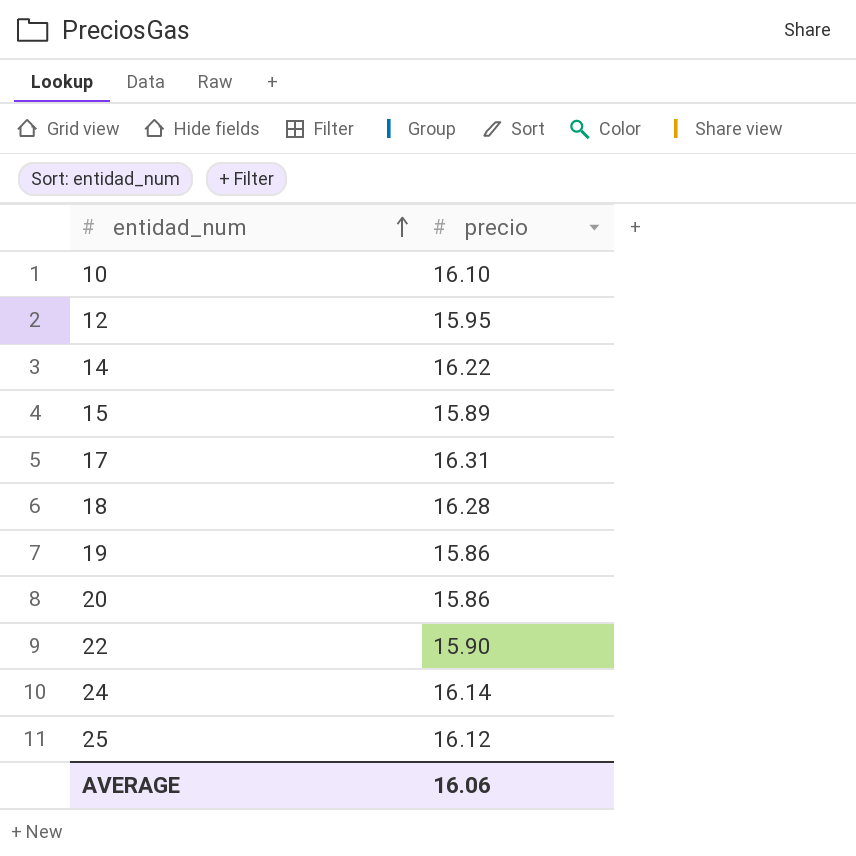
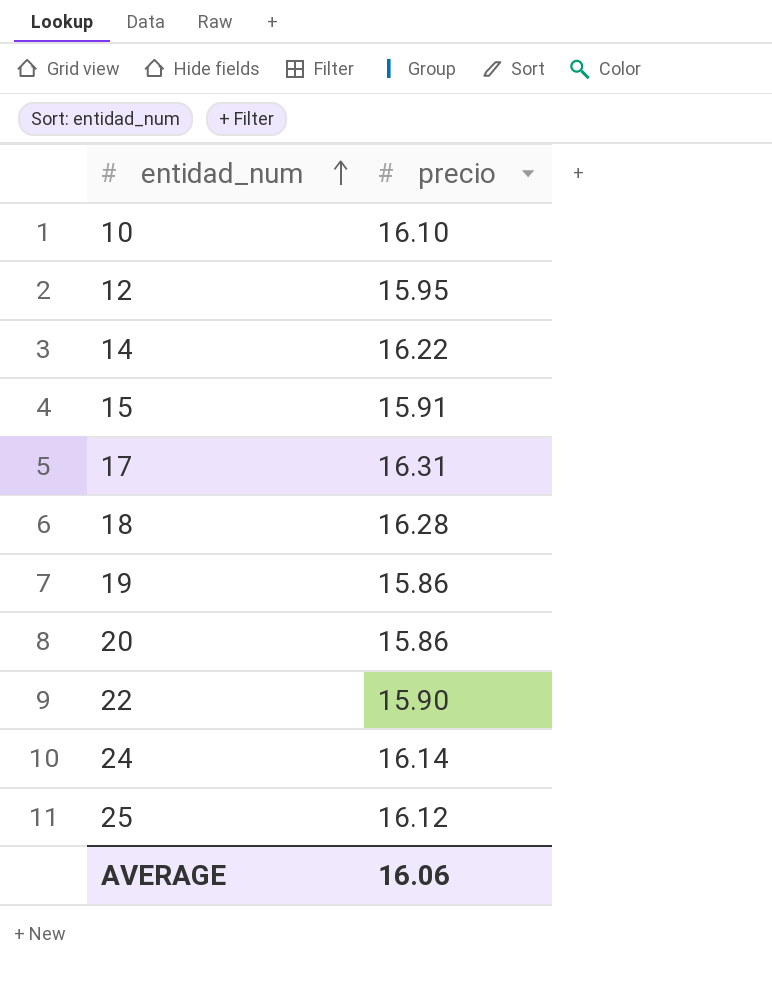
15 | precio: 15.89 -> 15.91

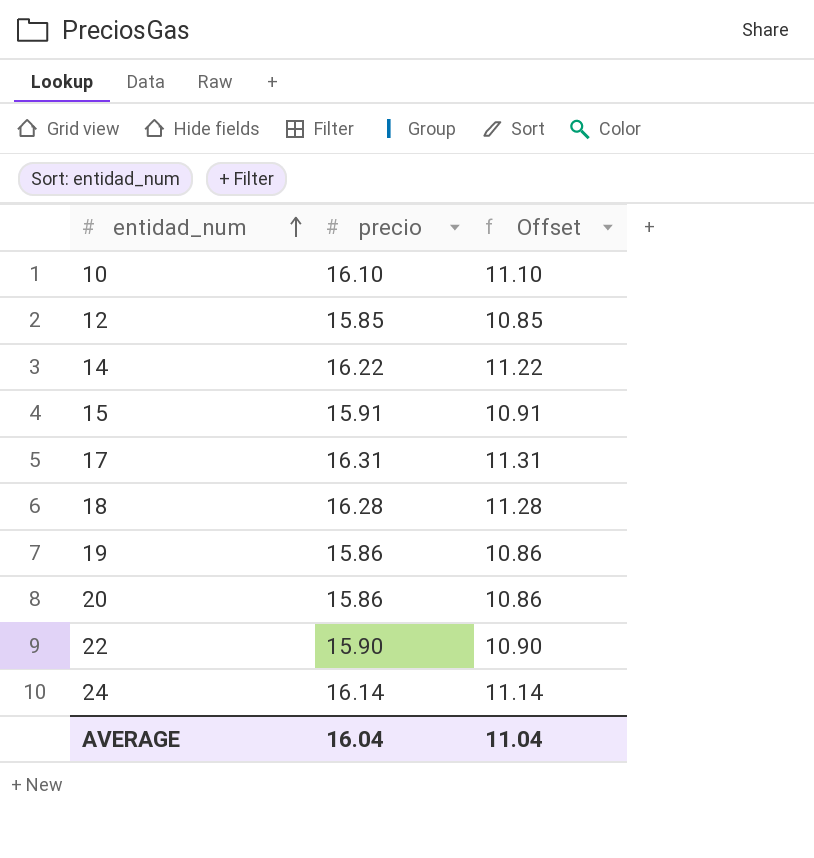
column Offset | formula: none -> [precio] - 5
row 25: 16.12 -> none
12 | precio: 15.95 -> 15.85
AVERAGE | precio: 16.06 -> 16.04

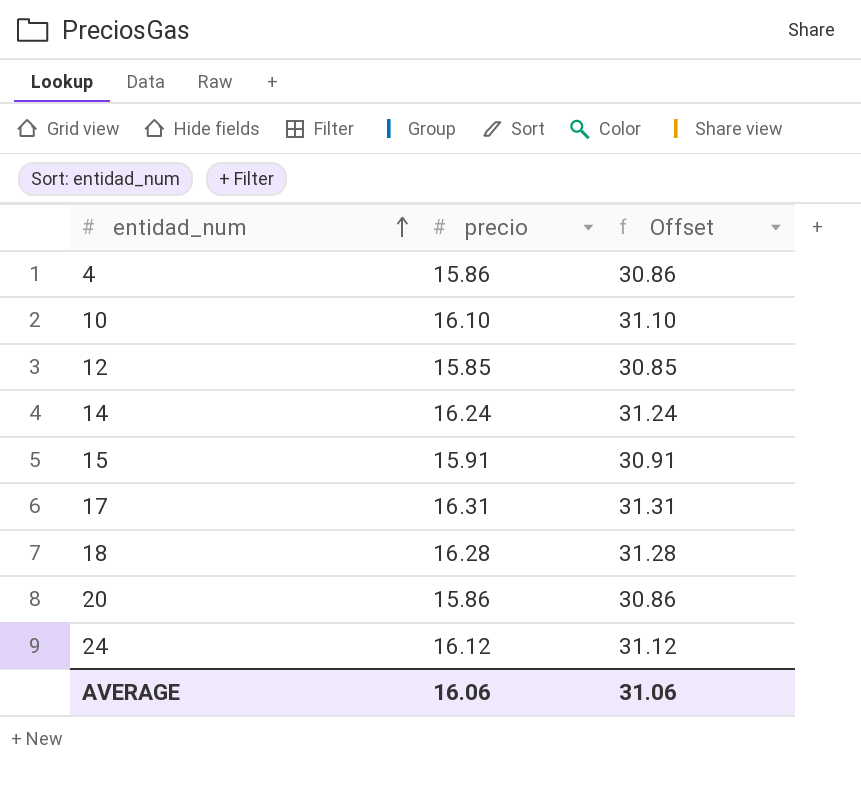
column Offset | formula: [precio] - 5 -> [precio] + 15
row 19: 15.86 | 10.86 -> none
row 22: 15.90 | 10.90 -> none
row 4: none -> 15.86 | 30.86
14 | precio: 16.22 -> 16.24
24 | precio: 16.14 -> 16.12
AVERAGE | precio: 16.04 -> 16.06
AVERAGE | Offset: 11.04 -> 31.06

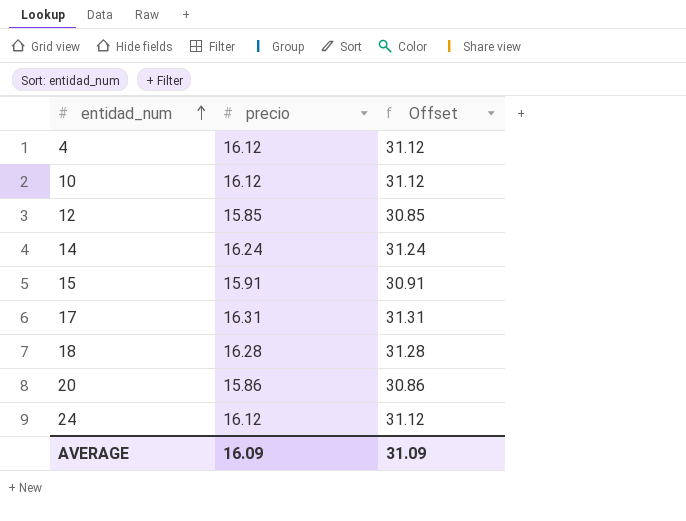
4 | precio: 15.86 -> 16.12
4 | Offset: 30.86 -> 31.12
10 | precio: 16.10 -> 16.12
10 | Offset: 31.10 -> 31.12
AVERAGE | precio: 16.06 -> 16.09
AVERAGE | Offset: 31.06 -> 31.09

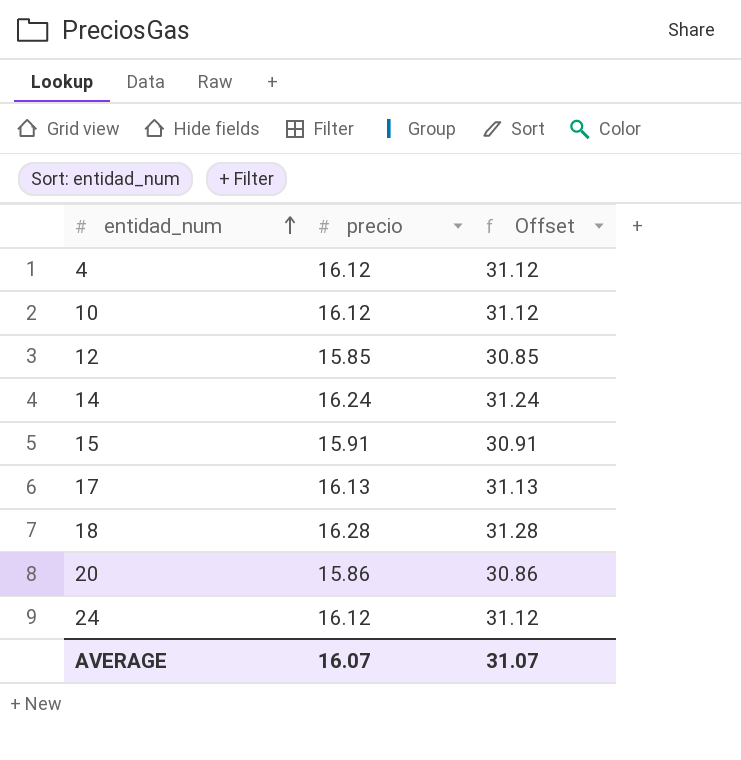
17 | precio: 16.31 -> 16.13
17 | Offset: 31.31 -> 31.13
AVERAGE | precio: 16.09 -> 16.07
AVERAGE | Offset: 31.09 -> 31.07

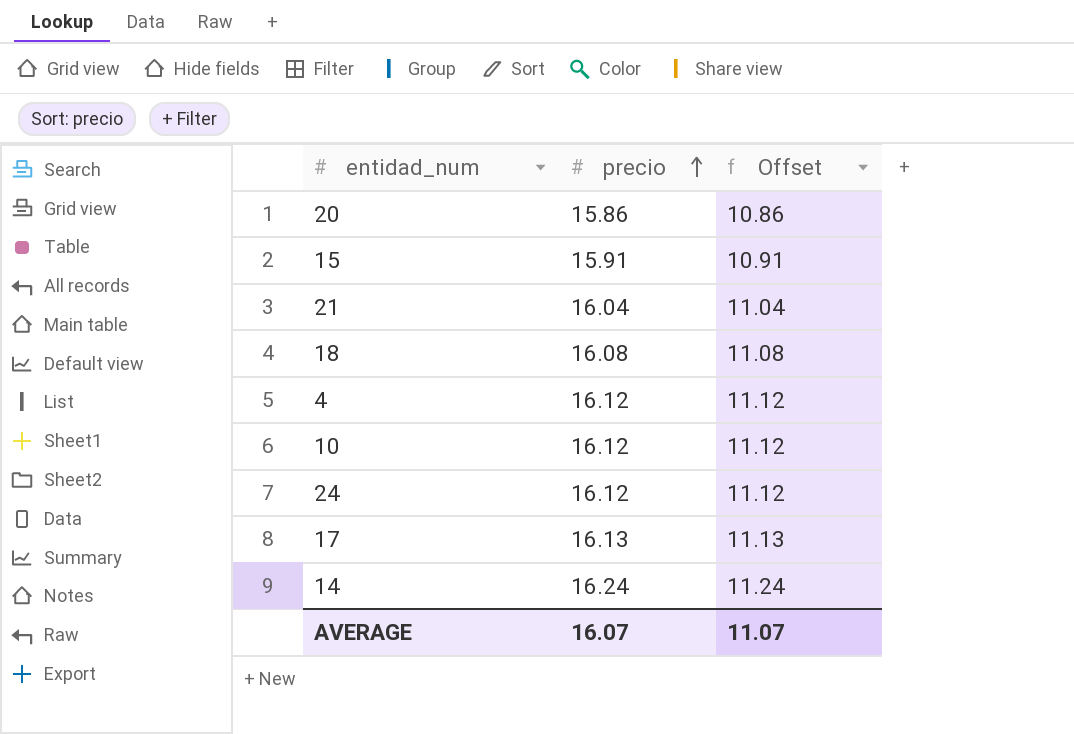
row order: entidad_num ascending -> precio ascending
column Offset | formula: [precio] + 15 -> [precio] - 5
row 12: 15.85 | 30.85 -> none
row 21: none -> 16.04 | 11.04
18 | precio: 16.28 -> 16.08
AVERAGE | Offset: 31.07 -> 11.07

